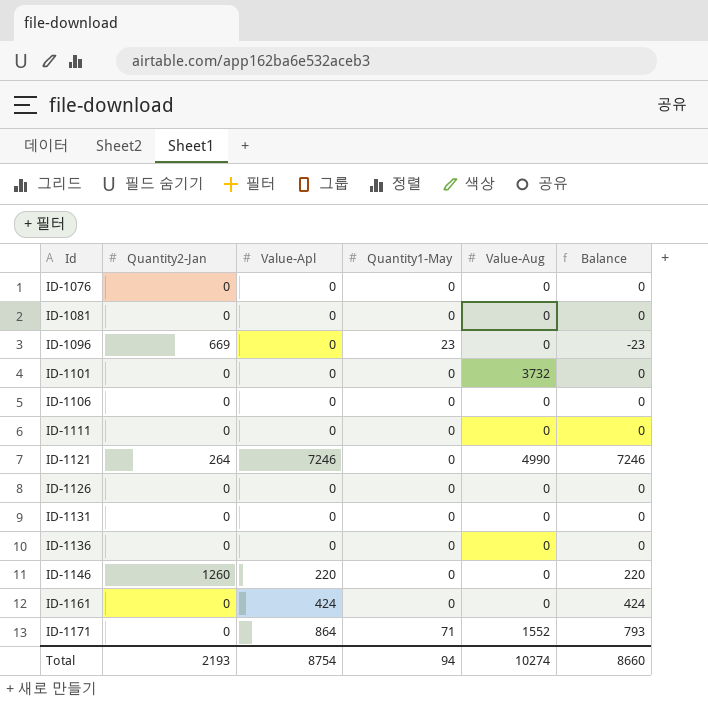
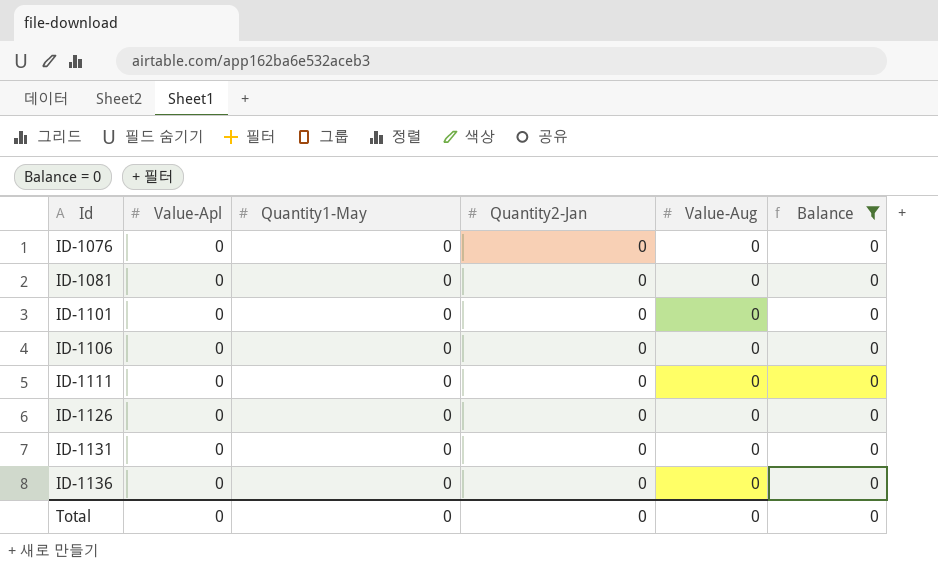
filter: none -> Balance = 0
column Quantity2-Jan | position: 2 -> 4
ID-1101 | Value-Aug: 3732 -> 0
Total | Value-Apl: 8754 -> 0
Total | Quantity1-May: 94 -> 0
Total | Quantity2-Jan: 2193 -> 0
Total | Value-Aug: 10274 -> 0
Total | Balance: 8660 -> 0

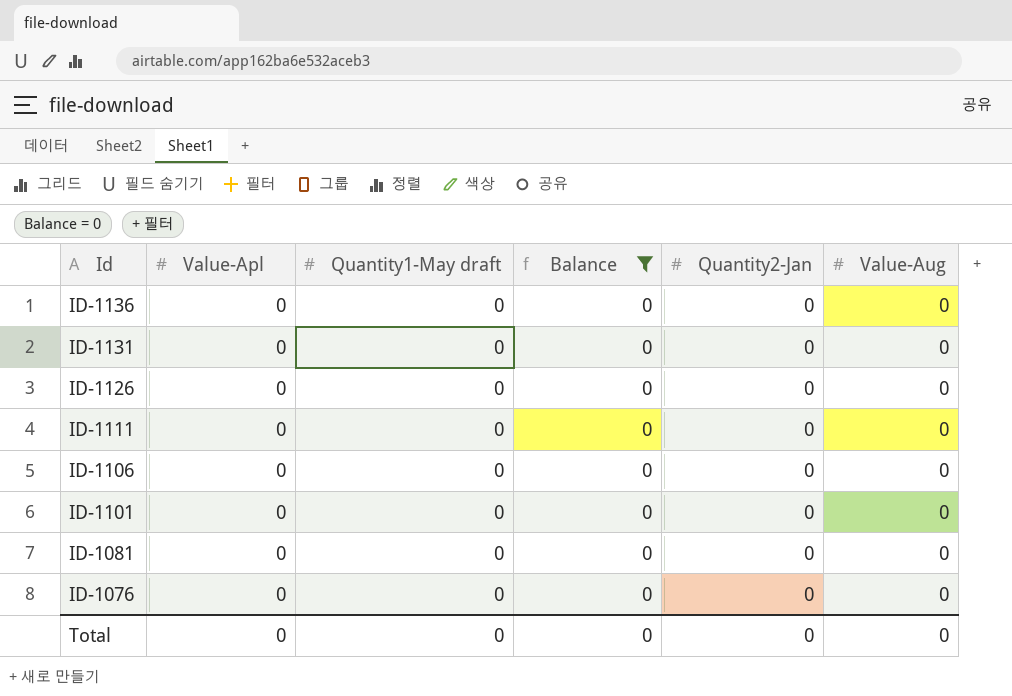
row order: Id ascending -> Id descending
column name: Quantity1-May -> Quantity1-May draft
column Balance | position: 6 -> 4

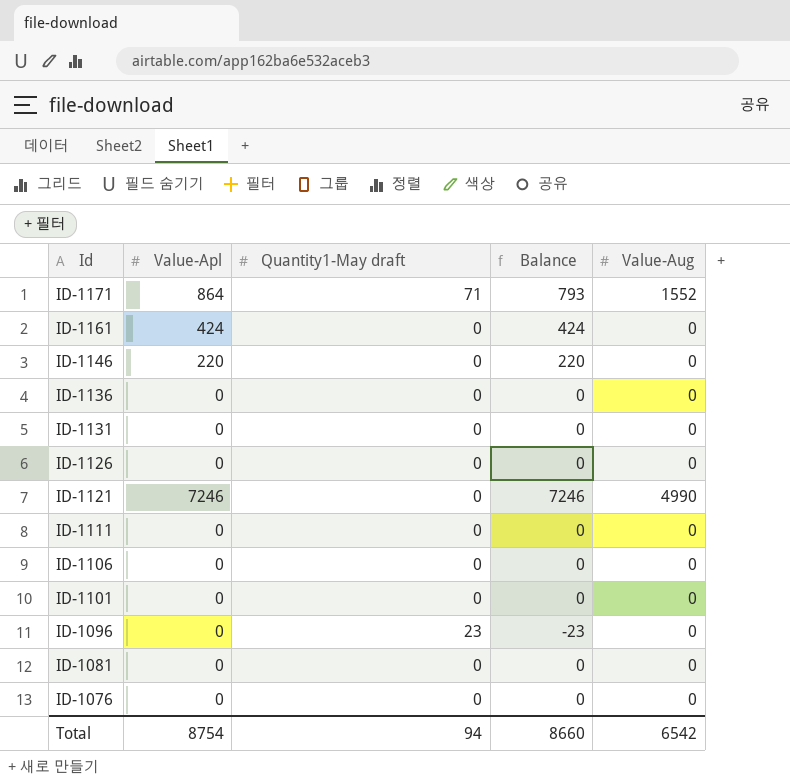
filter: Balance = 0 -> none
column Quantity2-Jan | position: 5 -> none
Total | Value-Apl: 0 -> 8754
Total | Quantity1-May draft: 0 -> 94
Total | Balance: 0 -> 8660
Total | Value-Aug: 0 -> 6542

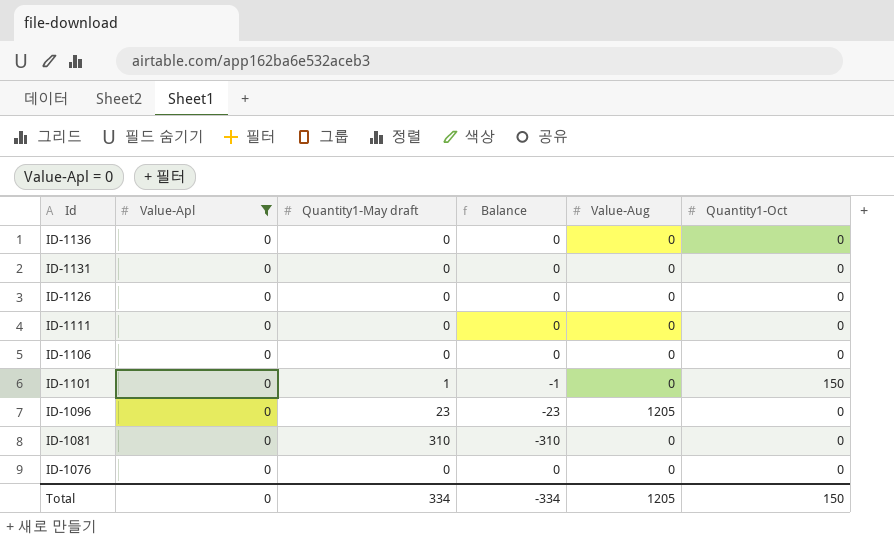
filter: none -> Value-Apl = 0
column Quantity1-Oct | position: none -> 6
ID-1101 | Quantity1-May draft: 0 -> 1
ID-1101 | Balance: 0 -> -1
ID-1096 | Value-Aug: 0 -> 1205
ID-1081 | Quantity1-May draft: 0 -> 310
ID-1081 | Balance: 0 -> -310
Total | Value-Apl: 8754 -> 0
Total | Quantity1-May draft: 94 -> 334
Total | Balance: 8660 -> -334
Total | Value-Aug: 6542 -> 1205

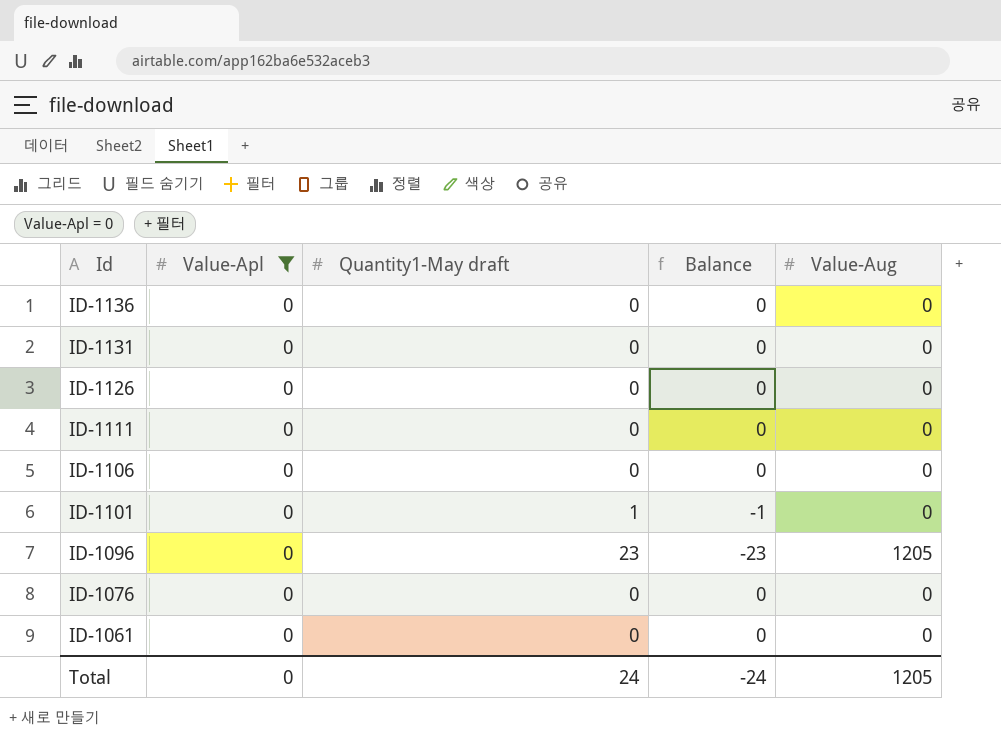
column Quantity1-Oct | position: 6 -> none
row ID-1081: 0 | 310 | -310 | 0 | 0 -> none
row ID-1061: none -> 0 | 0 | 0 | 0
Total | Quantity1-May draft: 334 -> 24
Total | Balance: -334 -> -24

